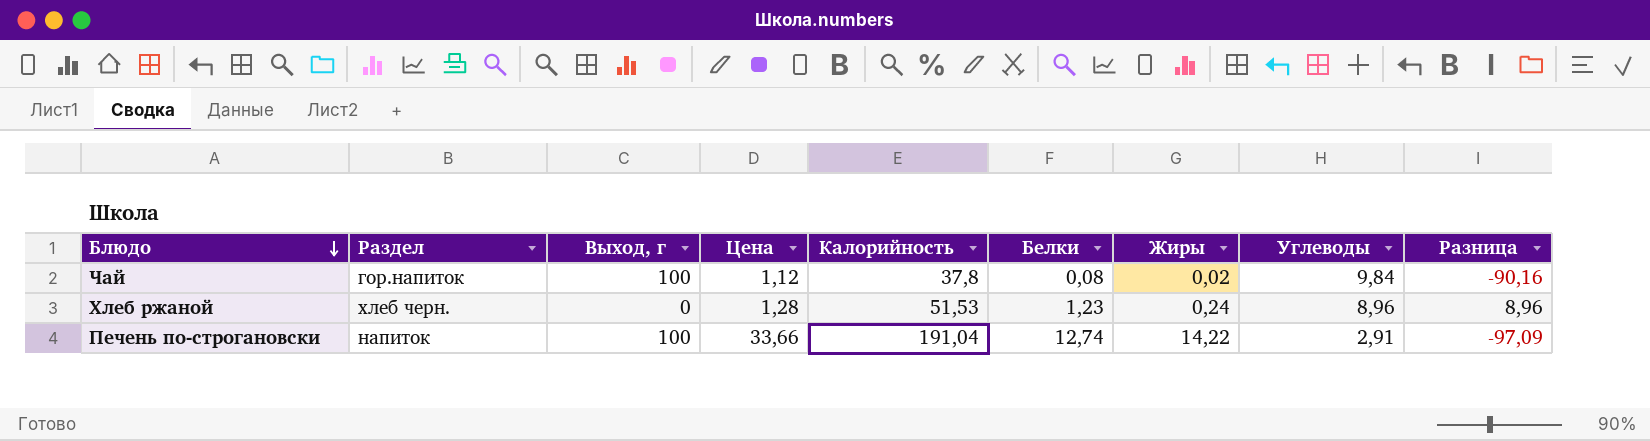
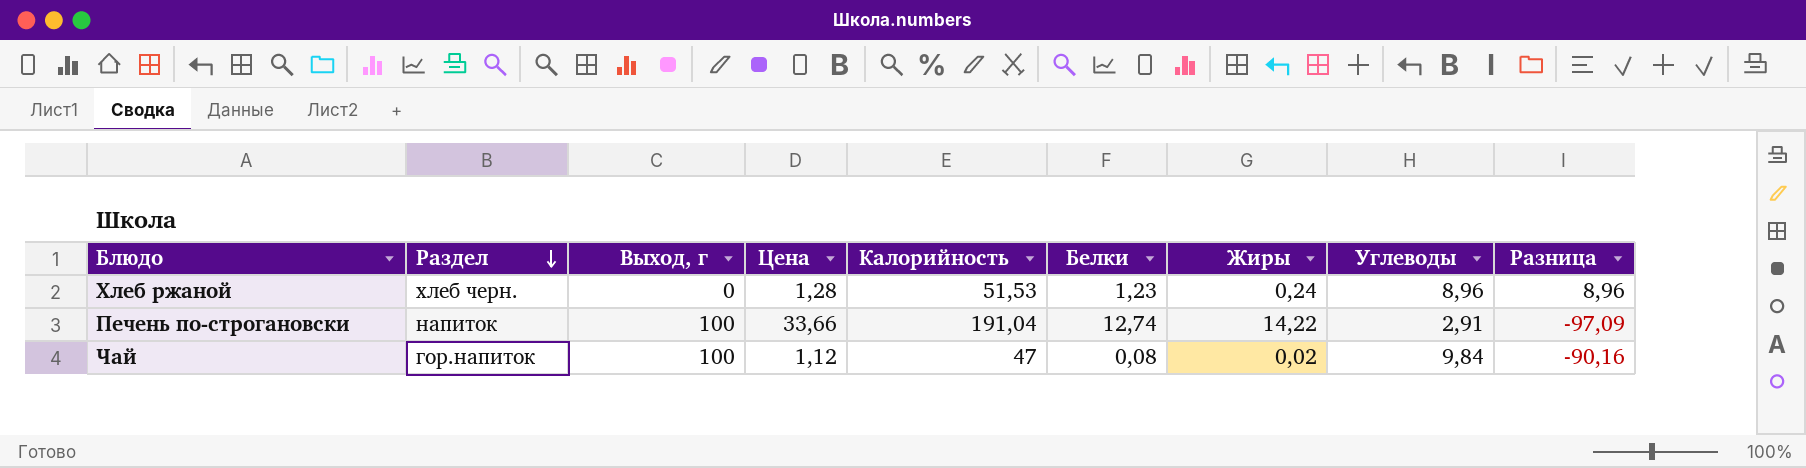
row order: Блюдо descending -> Раздел descending
Чай | Калорийность: 37,8 -> 47

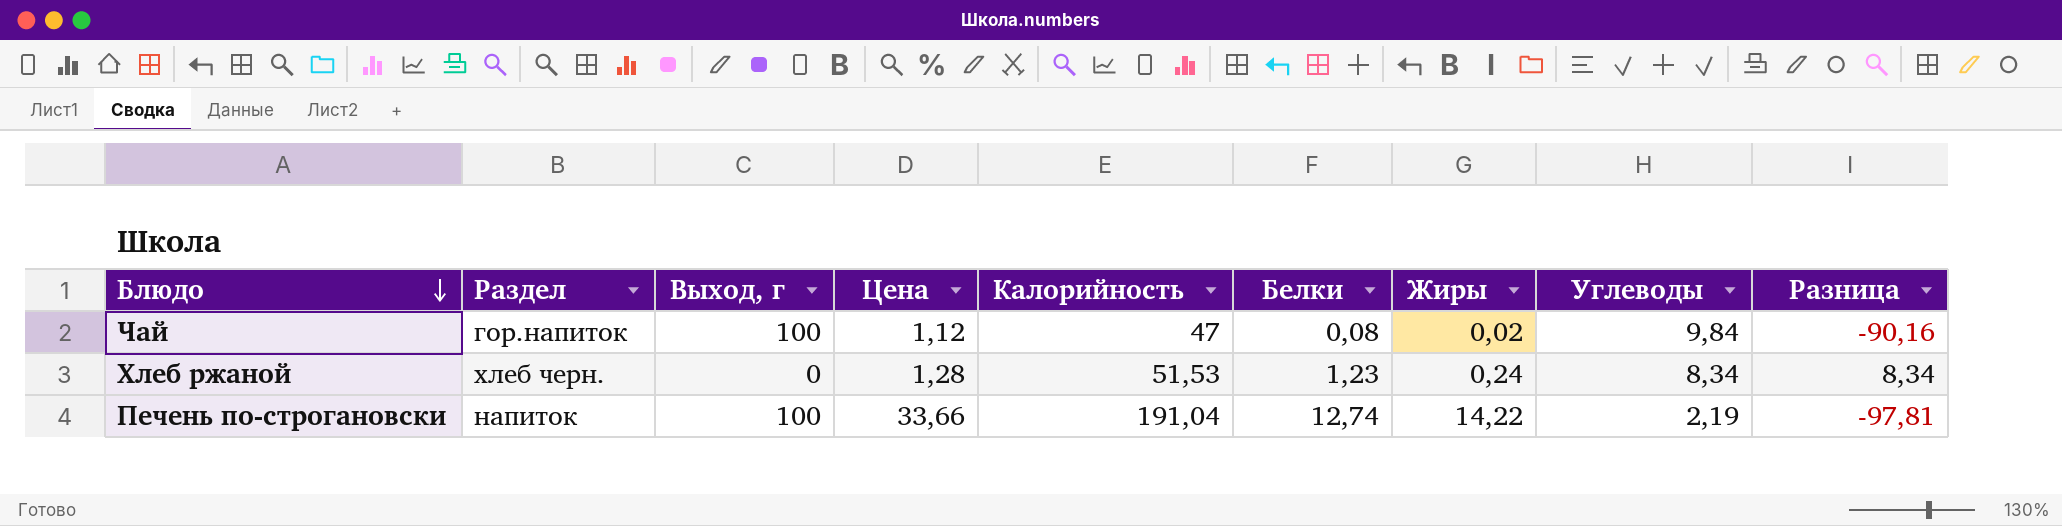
row order: Раздел descending -> Блюдо descending
Хлеб ржаной | Углеводы: 8,96 -> 8,34
Хлеб ржаной | Разница: 8,96 -> 8,34
Печень по-строгановски | Углеводы: 2,91 -> 2,19
Печень по-строгановски | Разница: -97,09 -> -97,81

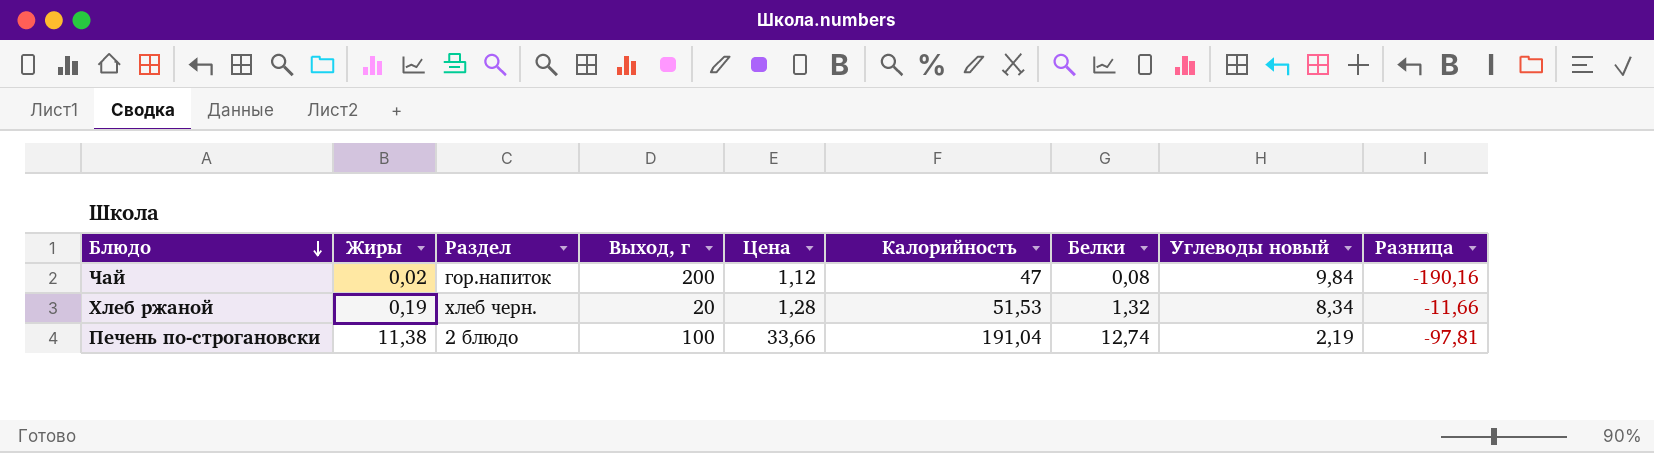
column Жиры | position: 7 -> 2
column name: Углеводы -> Углеводы новый
Чай | Выход, г: 100 -> 200
Чай | Разница: -90,16 -> -190,16
Хлеб ржаной | Жиры: 0,24 -> 0,19
Хлеб ржаной | Выход, г: 0 -> 20
Хлеб ржаной | Белки: 1,23 -> 1,32
Хлеб ржаной | Разница: 8,34 -> -11,66
Печень по-строгановски | Жиры: 14,22 -> 11,38
Печень по-строгановски | Раздел: напиток -> 2 блюдо

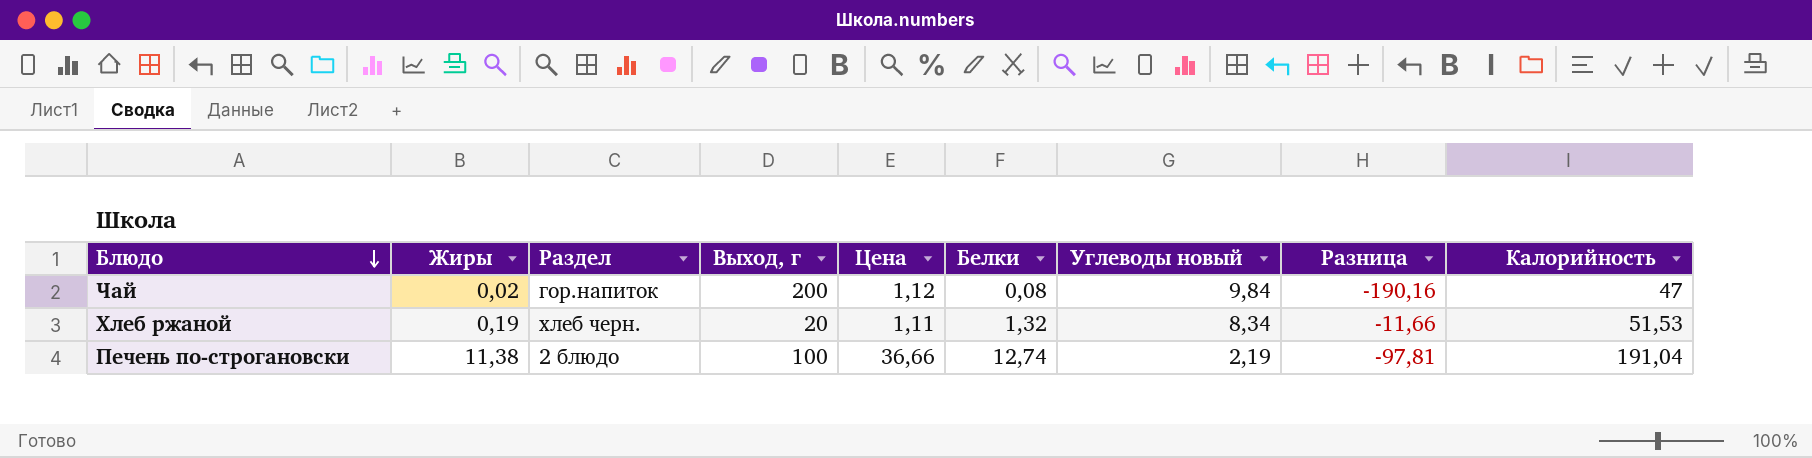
column Калорийность | position: 6 -> 9
Хлеб ржаной | Цена: 1,28 -> 1,11
Печень по-строгановски | Цена: 33,66 -> 36,66

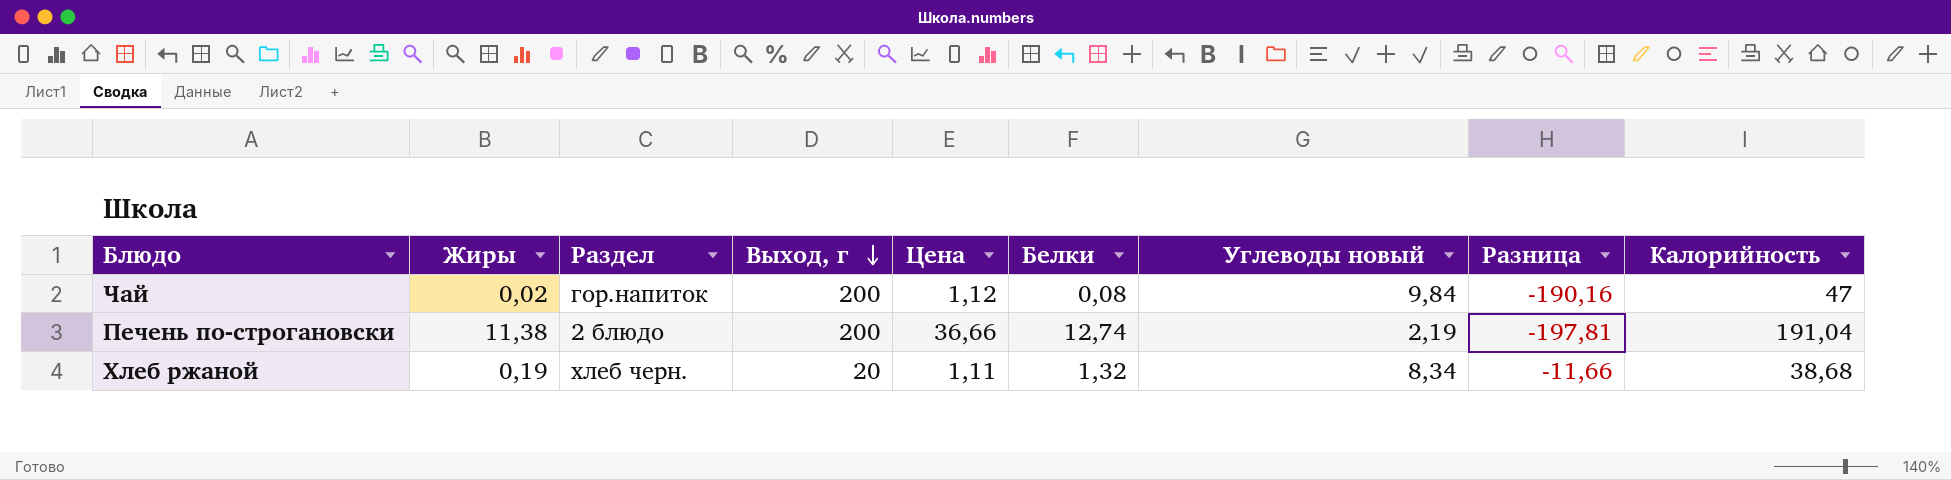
row order: Блюдо descending -> Выход, г descending
Печень по-строгановски | Выход, г: 100 -> 200
Печень по-строгановски | Разница: -97,81 -> -197,81
Хлеб ржаной | Калорийность: 51,53 -> 38,68

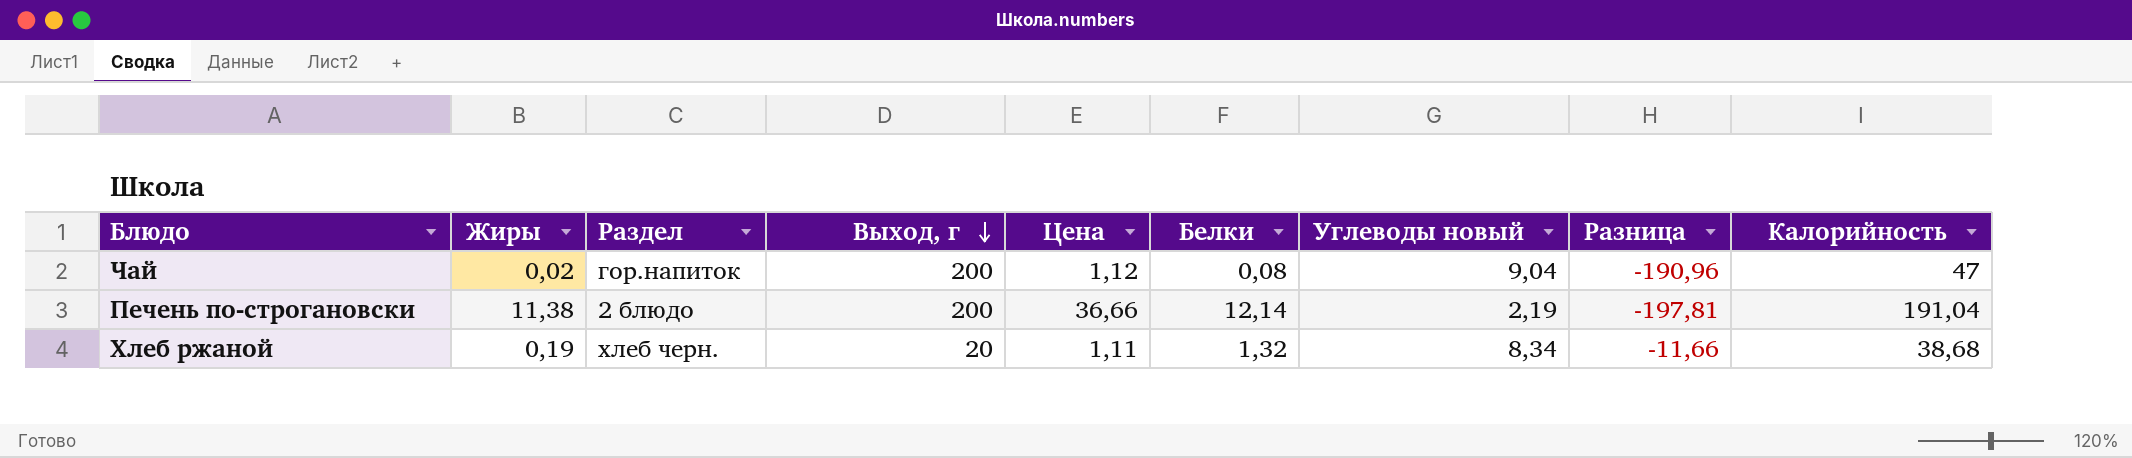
Чай | Углеводы новый: 9,84 -> 9,04
Чай | Разница: -190,16 -> -190,96
Печень по-строгановски | Белки: 12,74 -> 12,14

